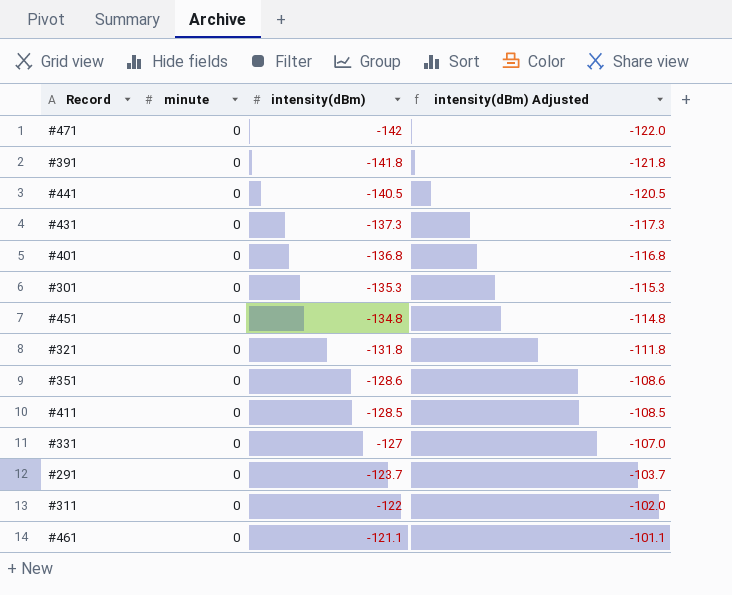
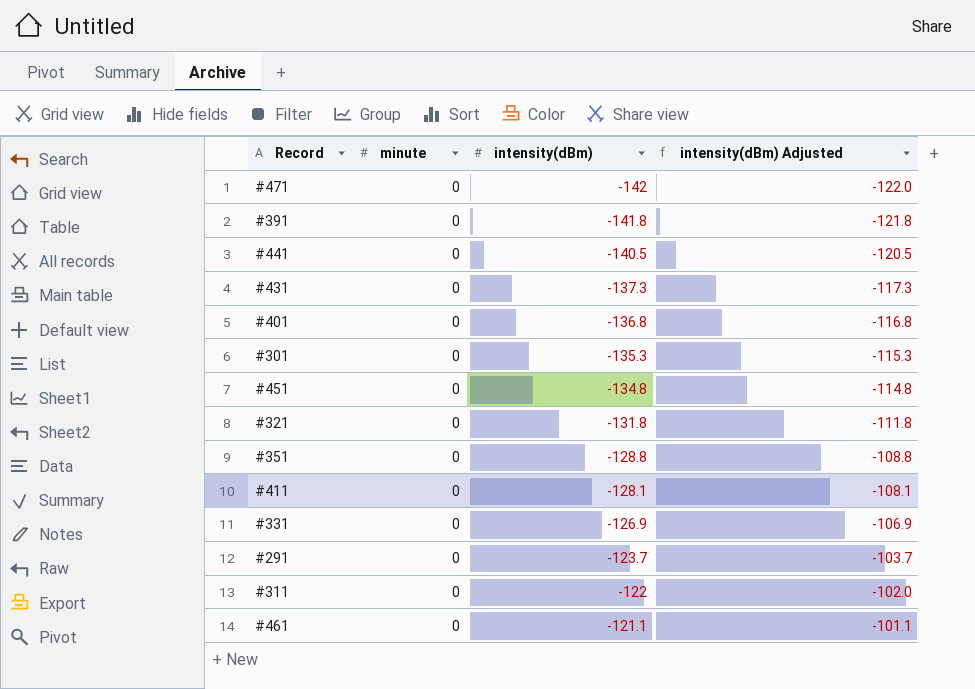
#351 | intensity(dBm): -128.6 -> -128.8
#351 | intensity(dBm) Adjusted: -108.6 -> -108.8
#411 | intensity(dBm): -128.5 -> -128.1
#411 | intensity(dBm) Adjusted: -108.5 -> -108.1
#331 | intensity(dBm): -127 -> -126.9
#331 | intensity(dBm) Adjusted: -107.0 -> -106.9

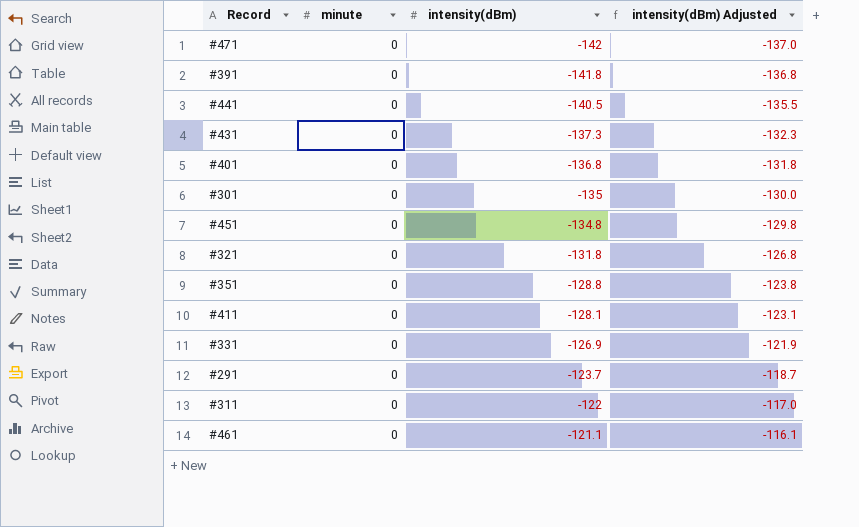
column intensity(dBm) Adjusted | formula: [intensity(dBm)] + 20 -> [intensity(dBm)] + 5
#301 | intensity(dBm): -135.3 -> -135

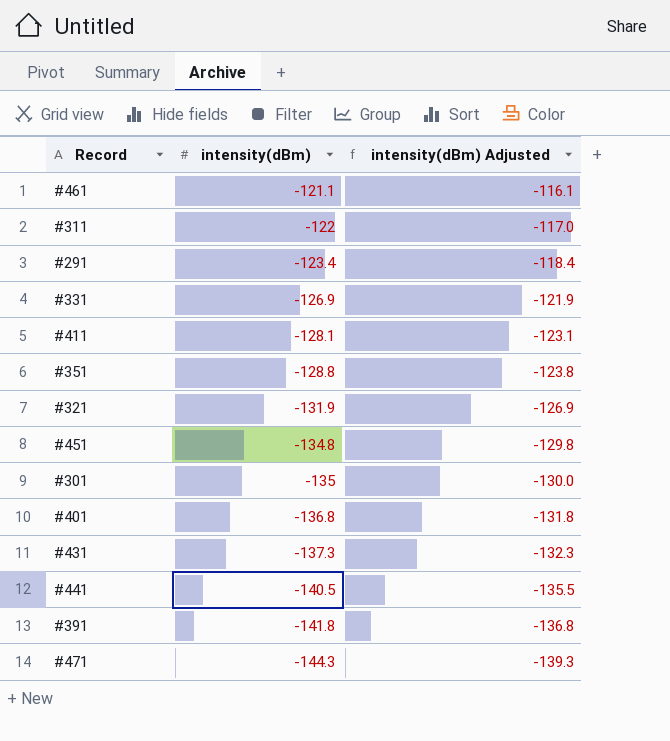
row order: intensity(dBm) ascending -> intensity(dBm) descending
column minute | position: 2 -> none
#291 | intensity(dBm): -123.7 -> -123.4
#291 | intensity(dBm) Adjusted: -118.7 -> -118.4
#321 | intensity(dBm): -131.8 -> -131.9
#321 | intensity(dBm) Adjusted: -126.8 -> -126.9
#471 | intensity(dBm): -142 -> -144.3
#471 | intensity(dBm) Adjusted: -137.0 -> -139.3

